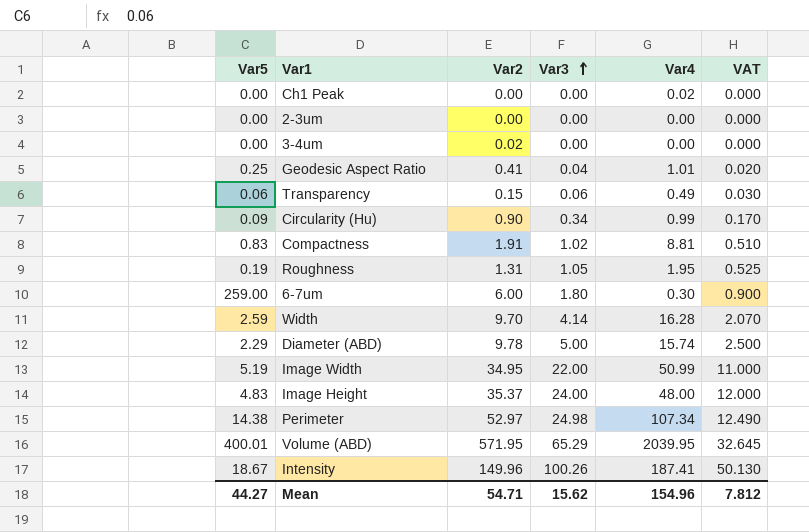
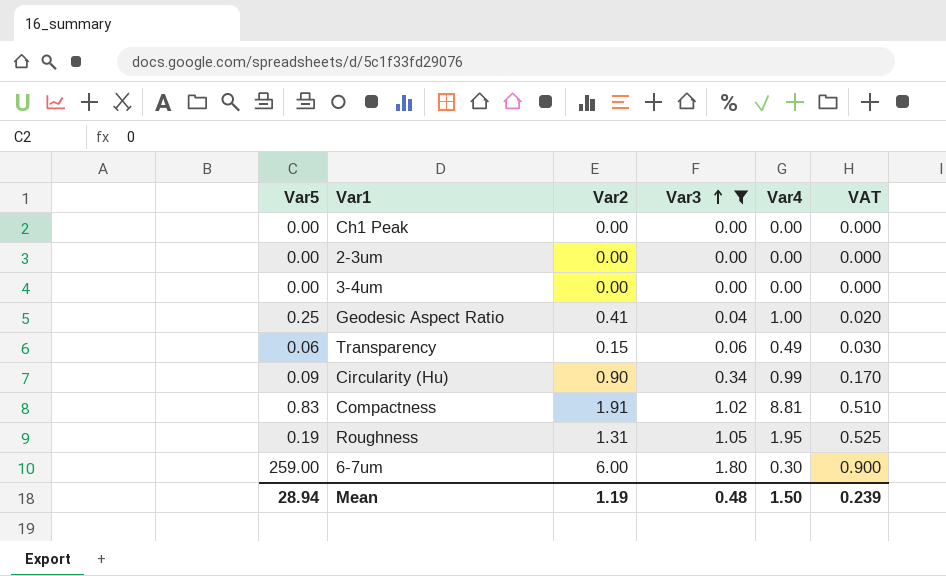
filter: none -> Var3 <= 1.80
Ch1 Peak | Var4: 0.02 -> 0.00
3-4um | Var2: 0.02 -> 0.00
Geodesic Aspect Ratio | Var4: 1.01 -> 1.00
Mean | Var5: 44.27 -> 28.94
Mean | Var2: 54.71 -> 1.19
Mean | Var3: 15.62 -> 0.48
Mean | Var4: 154.96 -> 1.50
Mean | VAT: 7.812 -> 0.239

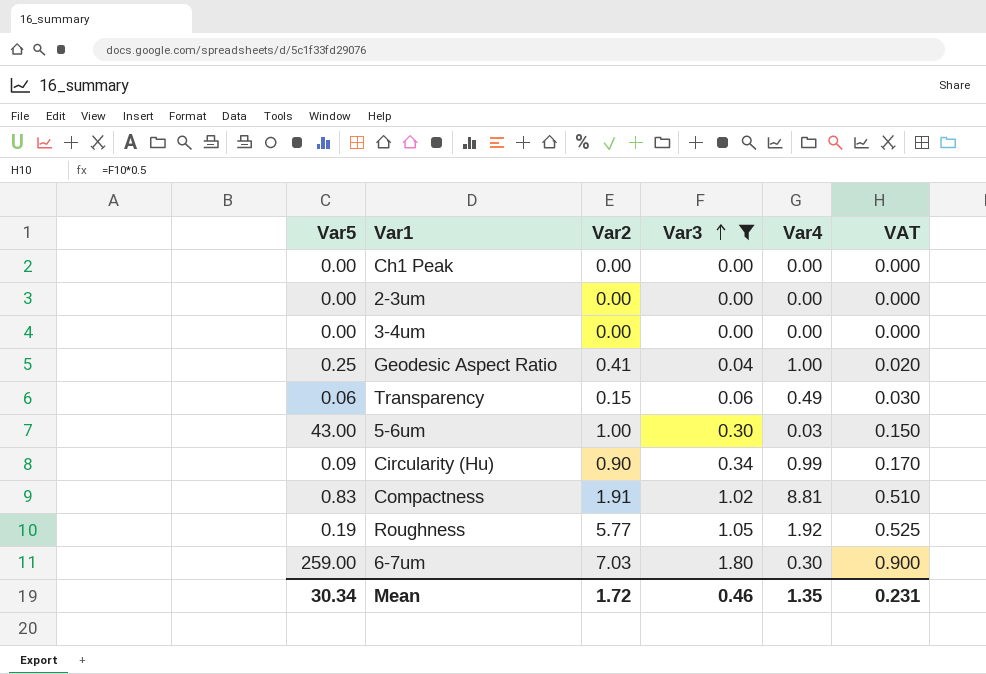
row 5-6um: none -> 43.00 | 1.00 | 0.30 | 0.03 | 0.150
Roughness | Var2: 1.31 -> 5.77
Roughness | Var4: 1.95 -> 1.92
6-7um | Var2: 6.00 -> 7.03
Mean | Var5: 28.94 -> 30.34
Mean | Var2: 1.19 -> 1.72
Mean | Var3: 0.48 -> 0.46
Mean | Var4: 1.50 -> 1.35
Mean | VAT: 0.239 -> 0.231

